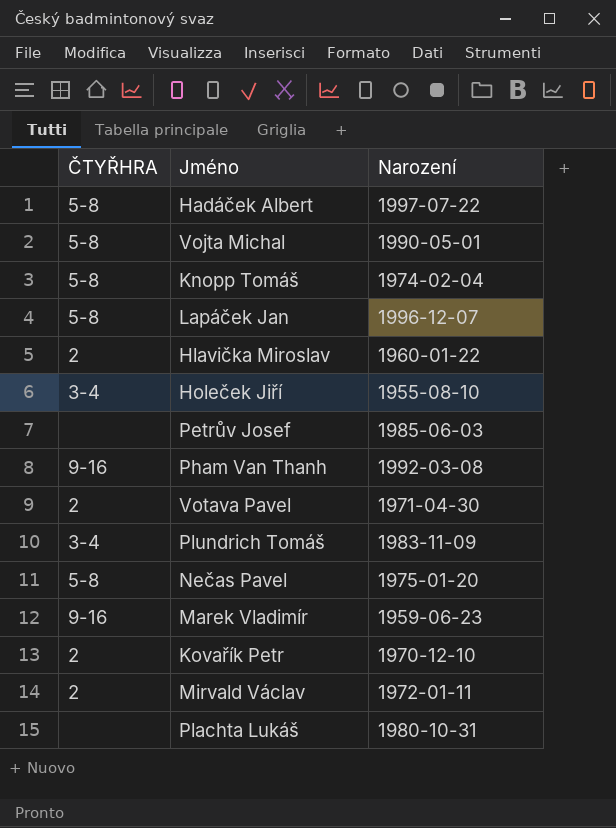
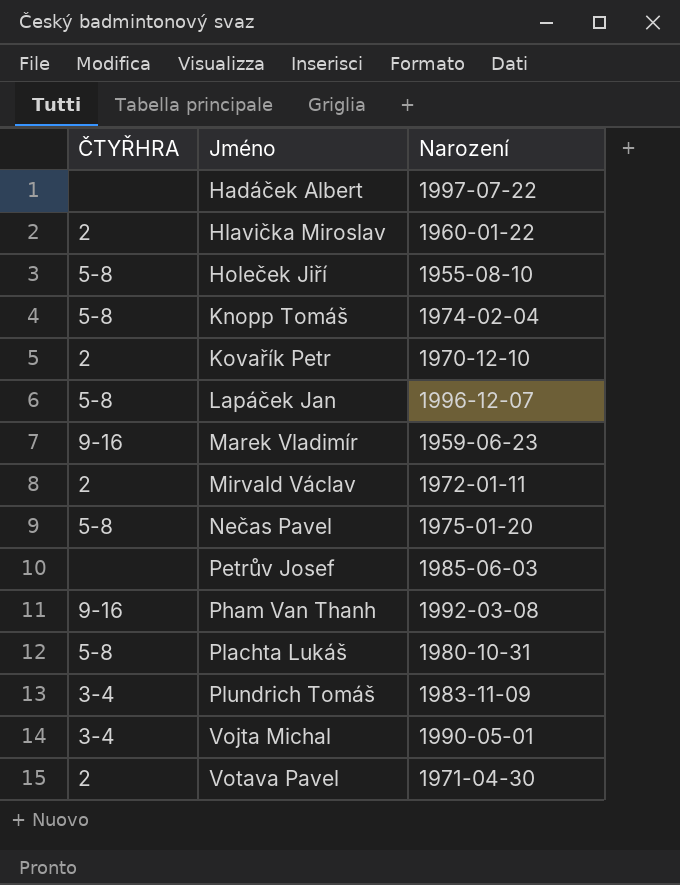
row order: none -> Jméno ascending
Hadáček Albert | ČTYŘHRA: 5-8 -> none
Holeček Jiří | ČTYŘHRA: 3-4 -> 5-8
Plachta Lukáš | ČTYŘHRA: none -> 5-8
Vojta Michal | ČTYŘHRA: 5-8 -> 3-4

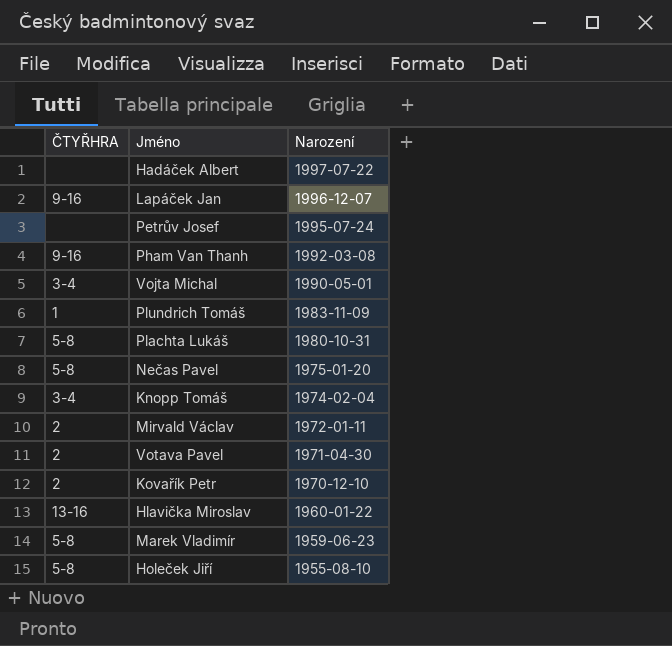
row order: Jméno ascending -> Narození descending
Lapáček Jan | ČTYŘHRA: 5-8 -> 9-16
Petrův Josef | Narození: 1985-06-03 -> 1995-07-24
Plundrich Tomáš | ČTYŘHRA: 3-4 -> 1
Knopp Tomáš | ČTYŘHRA: 5-8 -> 3-4
Hlavička Miroslav | ČTYŘHRA: 2 -> 13-16
Marek Vladimír | ČTYŘHRA: 9-16 -> 5-8

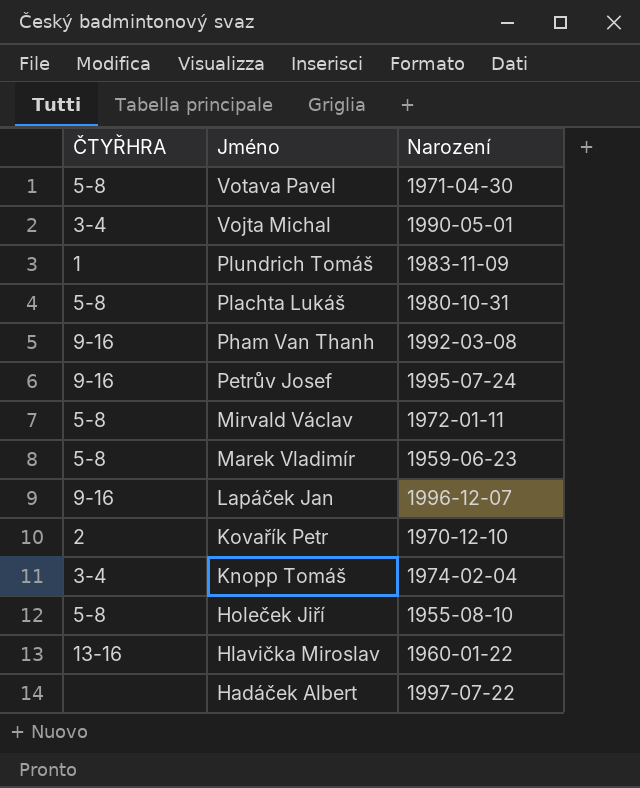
row order: Narození descending -> Jméno descending
row Nečas Pavel: 5-8 | 1975-01-20 -> none
Votava Pavel | ČTYŘHRA: 2 -> 5-8
Petrův Josef | ČTYŘHRA: none -> 9-16
Mirvald Václav | ČTYŘHRA: 2 -> 5-8

